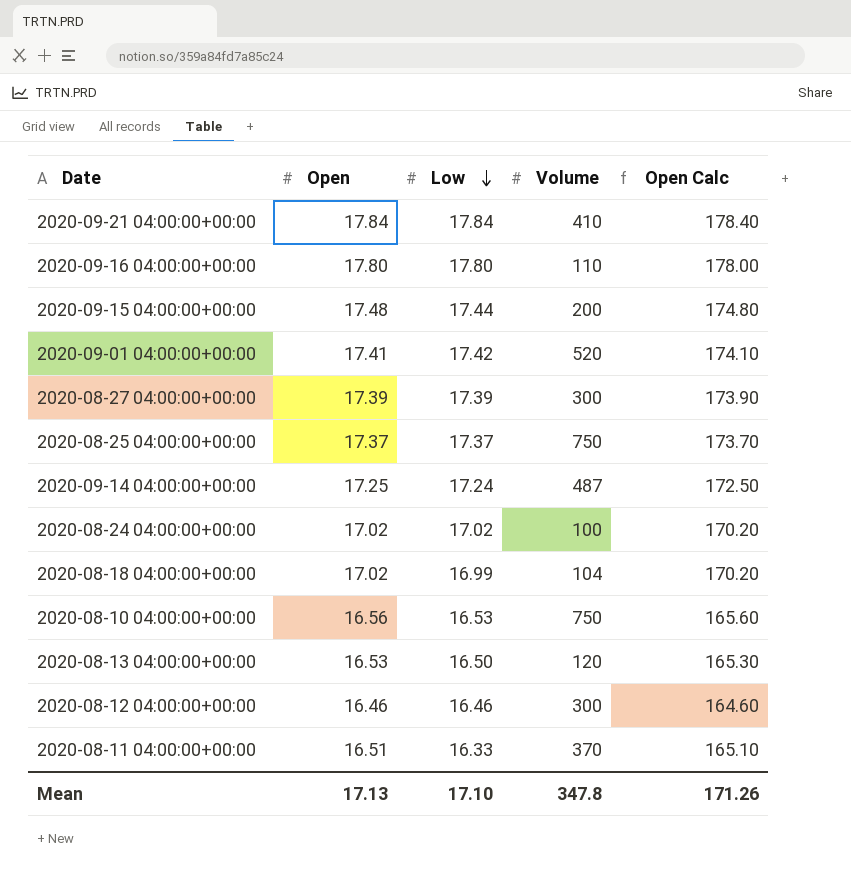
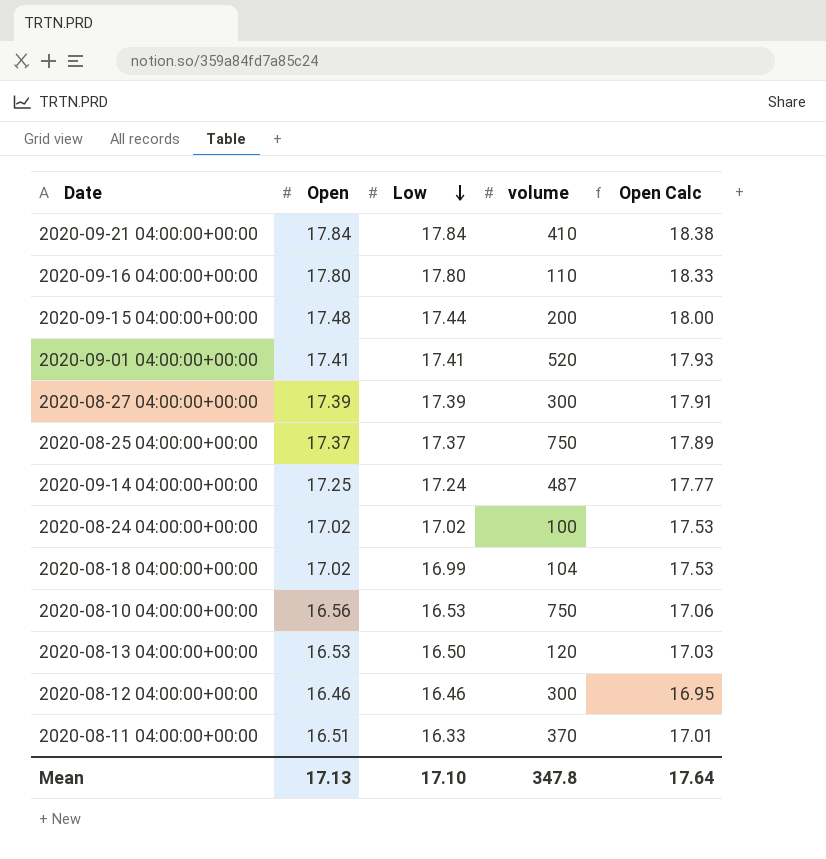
column name: Volume -> volume
column Open Calc | formula: [Open] * 10 -> [Open] * 1.03
2020-09-01 04:00:00+00:00 | Low: 17.42 -> 17.41
Mean | Open Calc: 171.26 -> 17.64

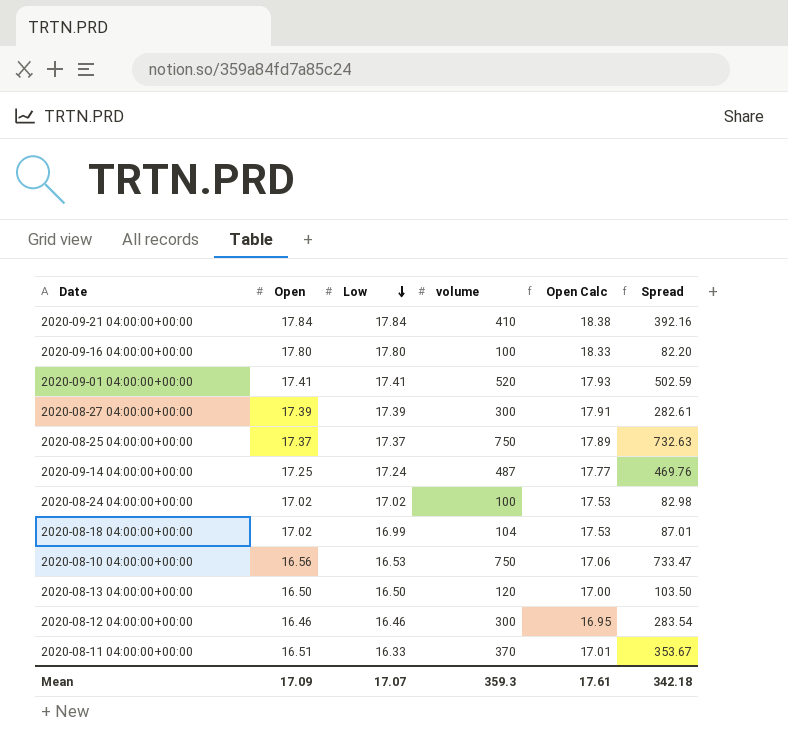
column Spread | formula: none -> [volume] - [Low]
row 2020-09-15 04:00:00+00:00: 17.48 | 17.44 | 200 | 18.00 -> none
2020-09-16 04:00:00+00:00 | volume: 110 -> 100
2020-08-13 04:00:00+00:00 | Open: 16.53 -> 16.50
2020-08-13 04:00:00+00:00 | Open Calc: 17.03 -> 17.00
Mean | Open: 17.13 -> 17.09
Mean | Low: 17.10 -> 17.07
Mean | volume: 347.8 -> 359.3
Mean | Open Calc: 17.64 -> 17.61

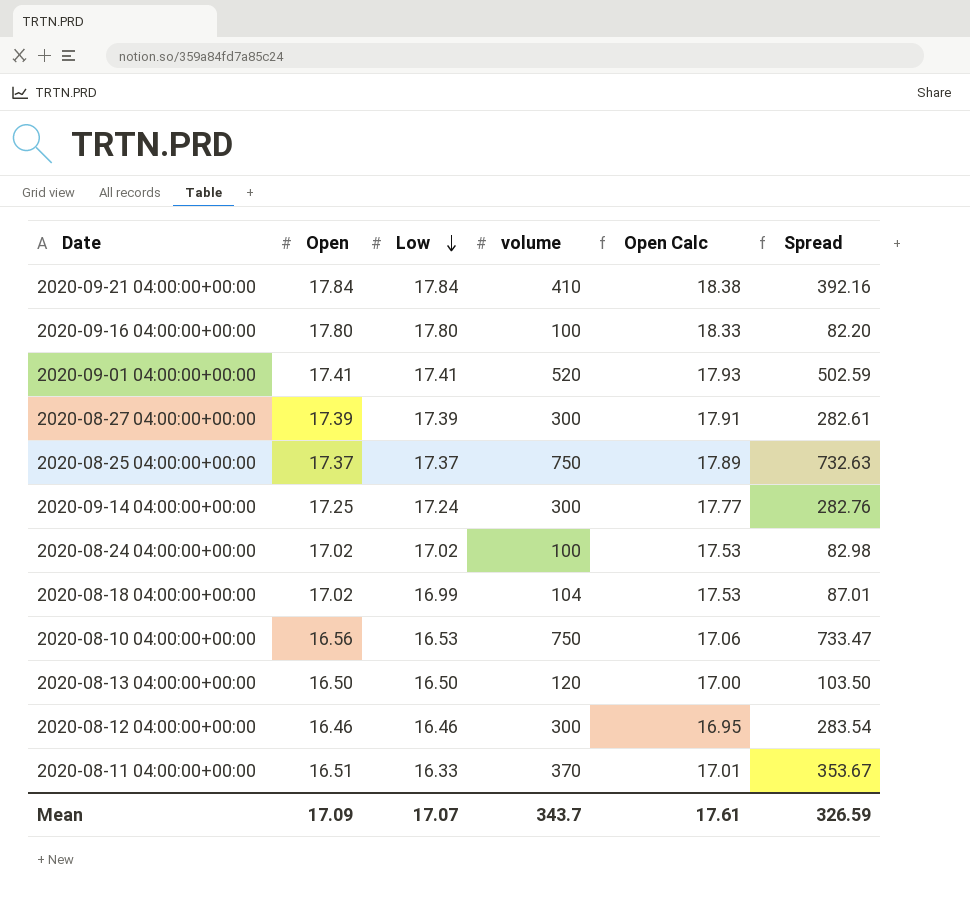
2020-09-14 04:00:00+00:00 | volume: 487 -> 300
2020-09-14 04:00:00+00:00 | Spread: 469.76 -> 282.76
Mean | volume: 359.3 -> 343.7
Mean | Spread: 342.18 -> 326.59

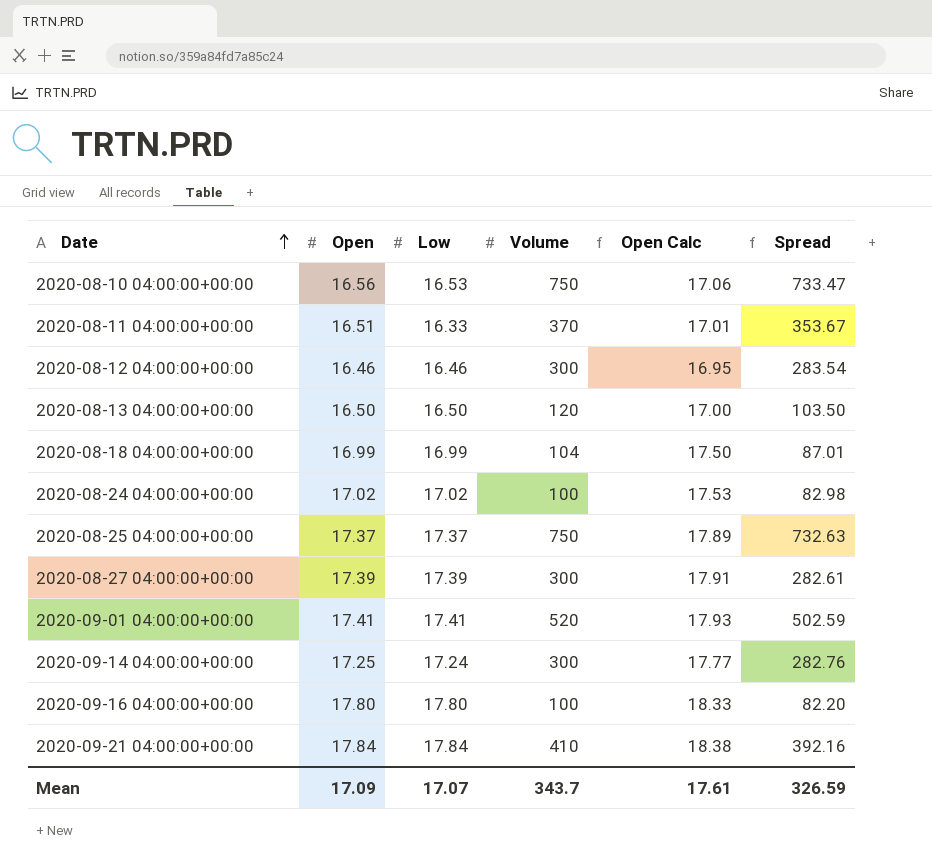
row order: Low descending -> Date ascending
column name: volume -> Volume
2020-08-18 04:00:00+00:00 | Open: 17.02 -> 16.99
2020-08-18 04:00:00+00:00 | Open Calc: 17.53 -> 17.50

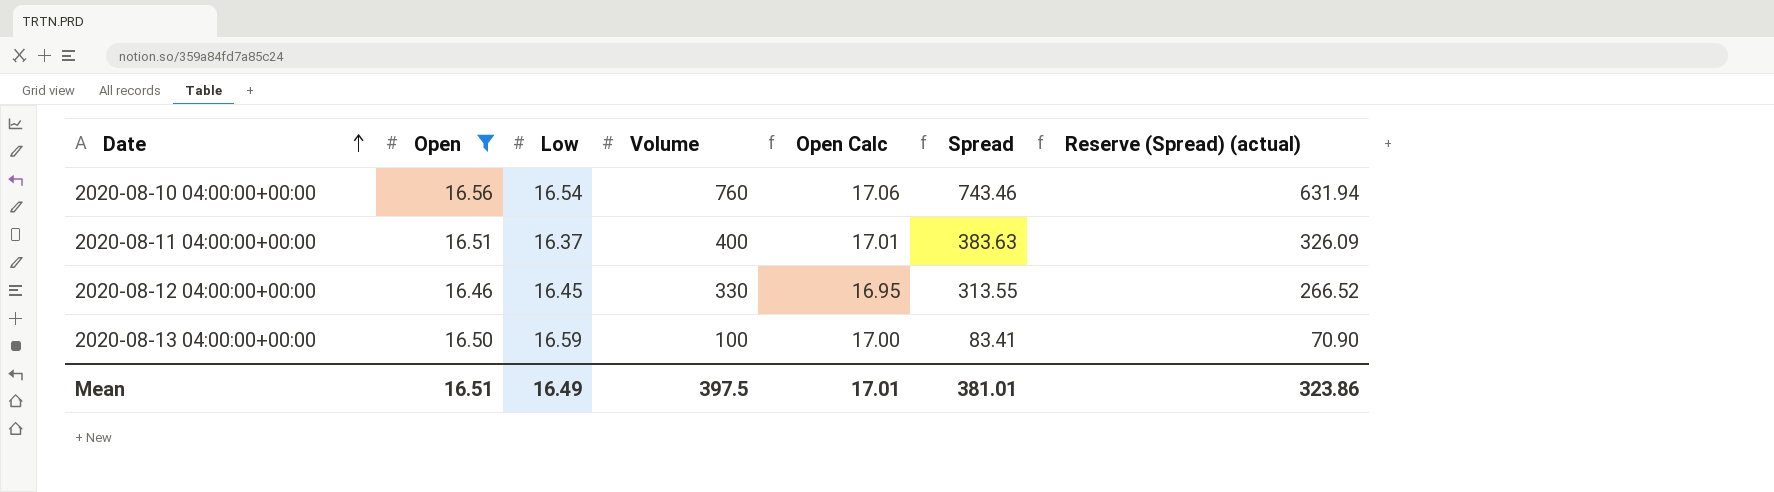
filter: none -> Open <= 16.56
column Reserve (Spread) (actual) | formula: none -> [Spread] * 0.85
2020-08-10 04:00:00+00:00 | Low: 16.53 -> 16.54
2020-08-10 04:00:00+00:00 | Volume: 750 -> 760
2020-08-10 04:00:00+00:00 | Spread: 733.47 -> 743.46
2020-08-11 04:00:00+00:00 | Low: 16.33 -> 16.37
2020-08-11 04:00:00+00:00 | Volume: 370 -> 400
2020-08-11 04:00:00+00:00 | Spread: 353.67 -> 383.63
2020-08-12 04:00:00+00:00 | Low: 16.46 -> 16.45
2020-08-12 04:00:00+00:00 | Volume: 300 -> 330
2020-08-12 04:00:00+00:00 | Spread: 283.54 -> 313.55
2020-08-13 04:00:00+00:00 | Low: 16.50 -> 16.59
2020-08-13 04:00:00+00:00 | Volume: 120 -> 100
2020-08-13 04:00:00+00:00 | Spread: 103.50 -> 83.41
Mean | Open: 17.09 -> 16.51
Mean | Low: 17.07 -> 16.49
Mean | Volume: 343.7 -> 397.5
Mean | Open Calc: 17.61 -> 17.01
Mean | Spread: 326.59 -> 381.01

